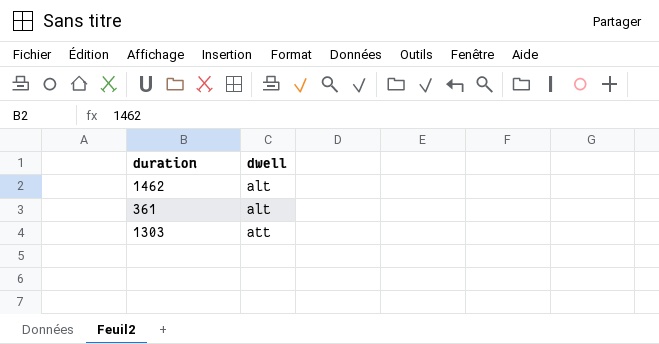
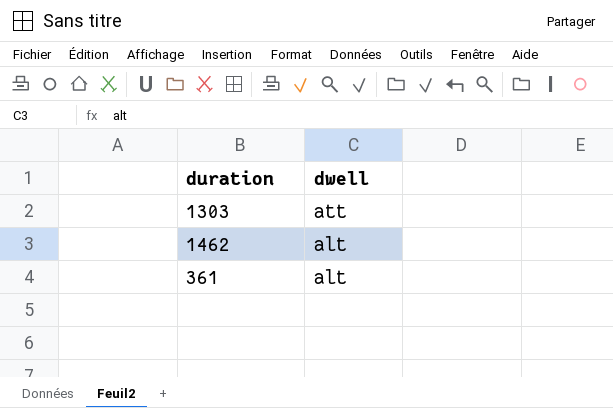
row order: dwell ascending -> dwell descending

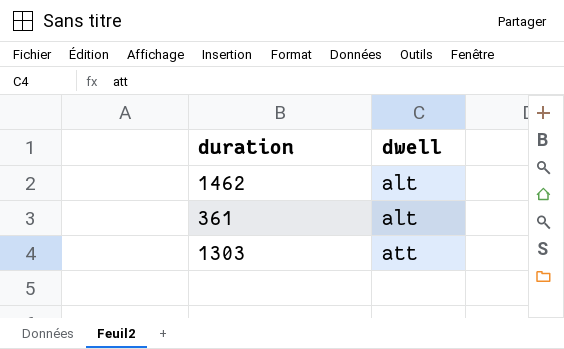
row order: dwell descending -> dwell ascending

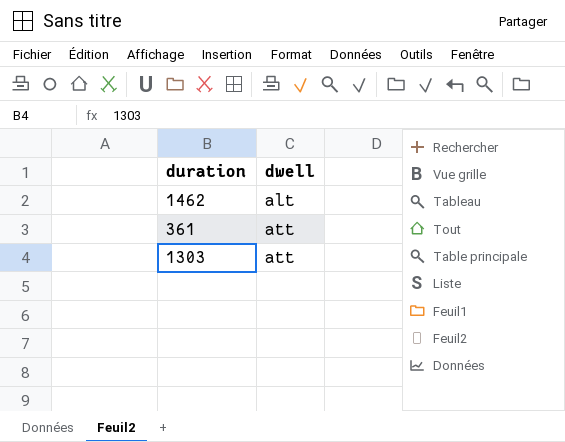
361 | dwell: alt -> att

